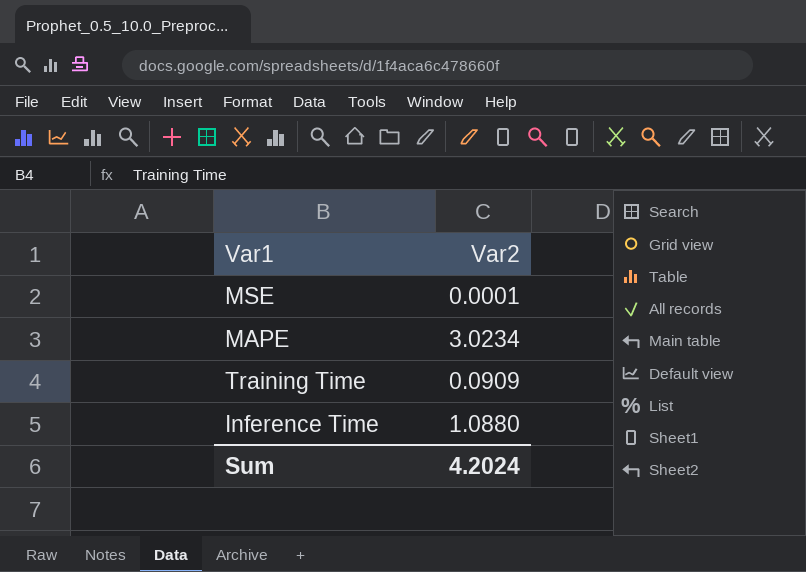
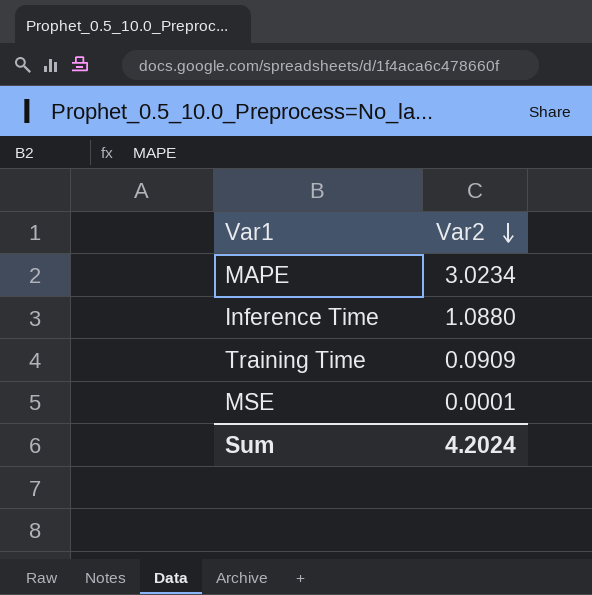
row order: none -> Var2 descending

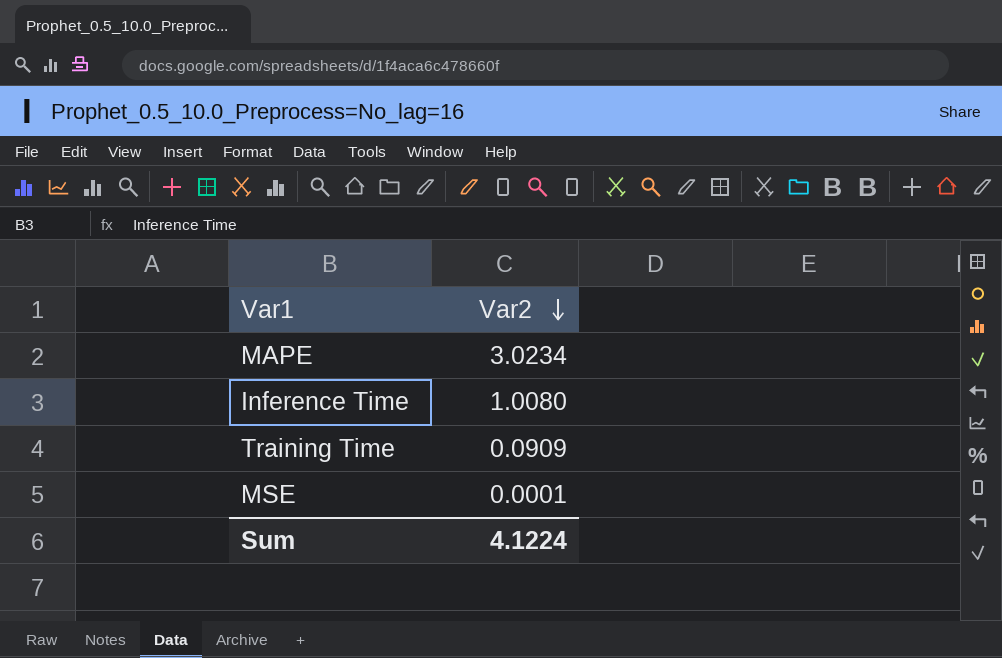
Inference Time | Var2: 1.0880 -> 1.0080
Sum | Var2: 4.2024 -> 4.1224

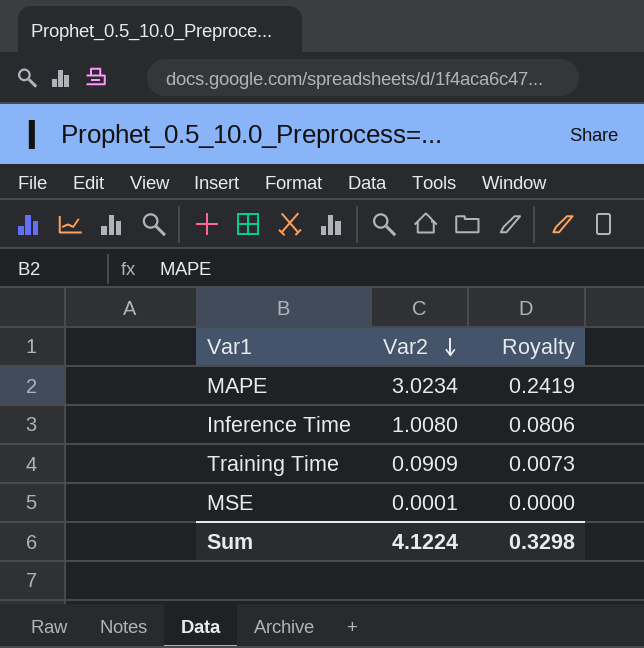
column Royalty | formula: none -> [Var2] * 0.08

